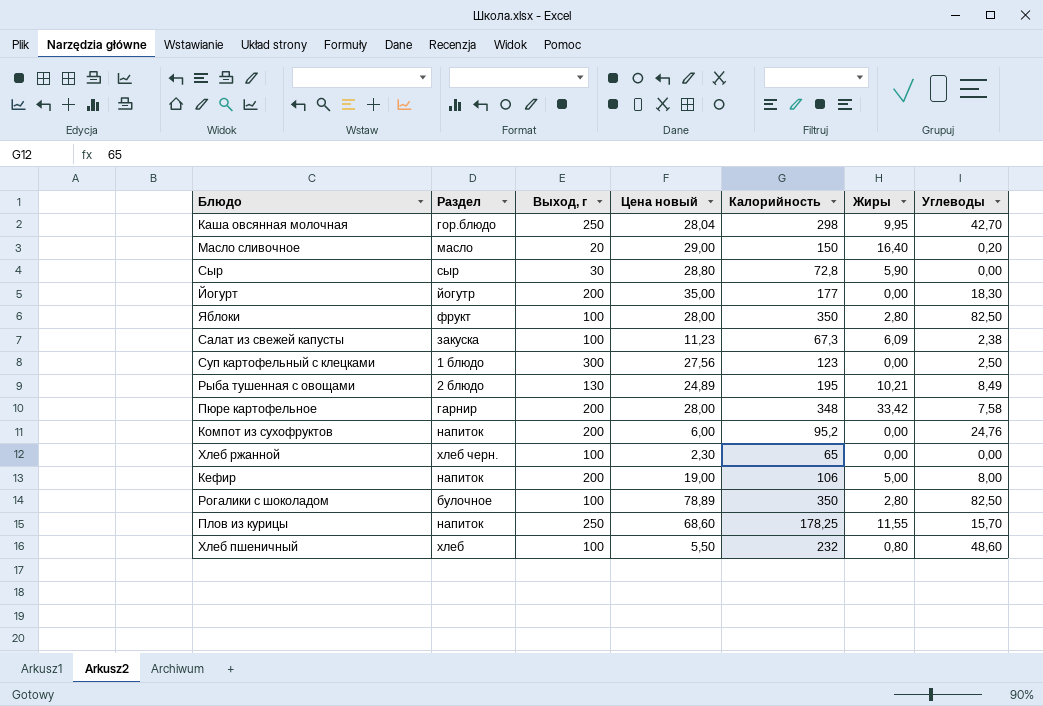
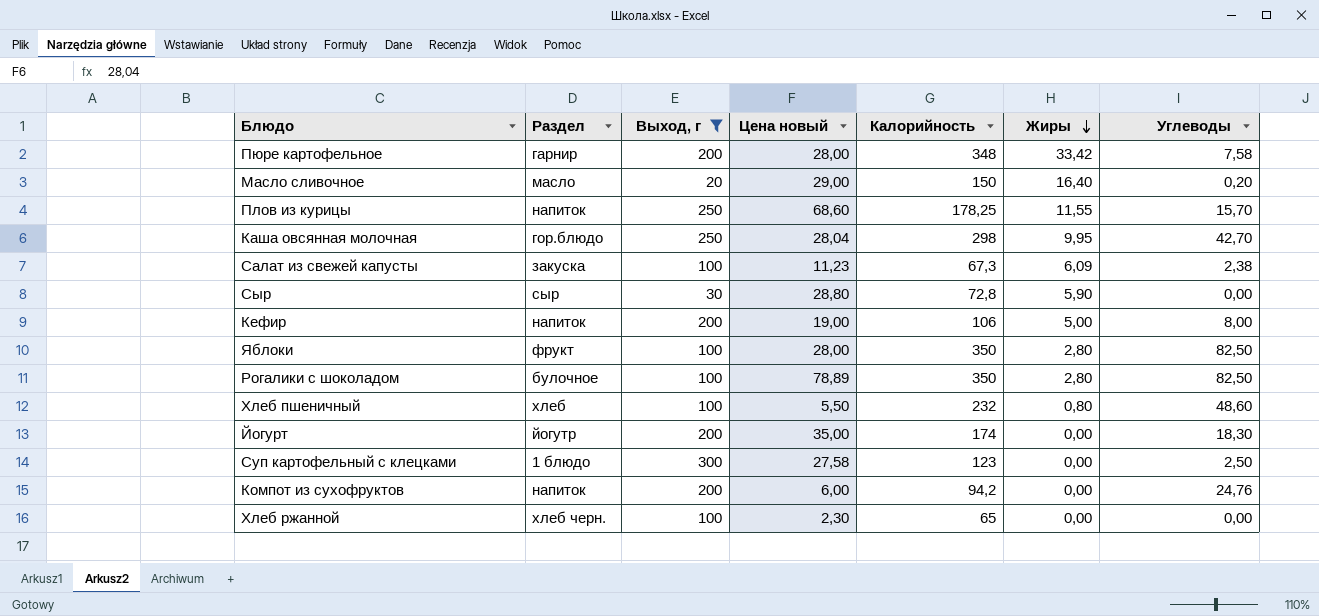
filter: none -> Выход, г != 130
row order: none -> Жиры descending
Йогурт | Калорийность: 177 -> 174
Суп картофельный с клецками | Цена новый: 27,56 -> 27,58
Компот из сухофруктов | Калорийность: 95,2 -> 94,2

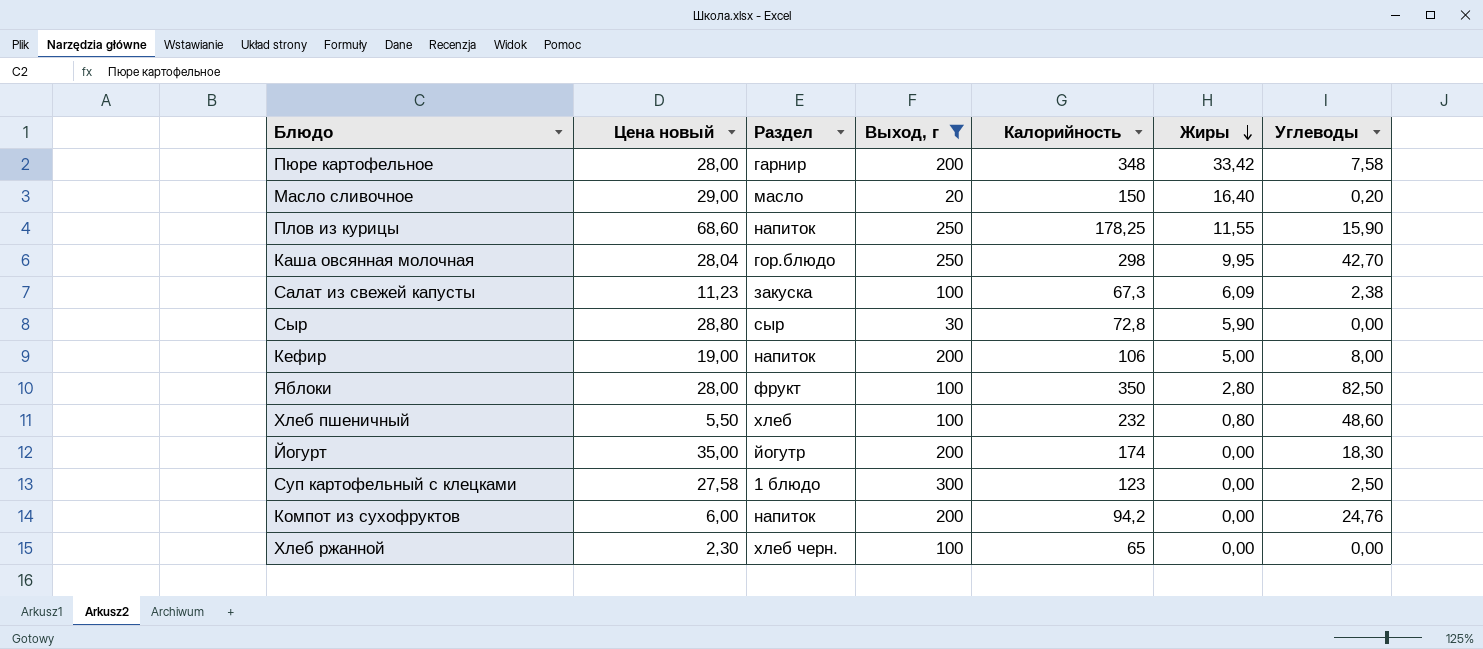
column Цена новый | position: 4 -> 2
row Рогалики с шоколадом: булочное | 100 | 78,89 | 350 | 2,80 | 82,50 -> none
Плов из курицы | Углеводы: 15,70 -> 15,90

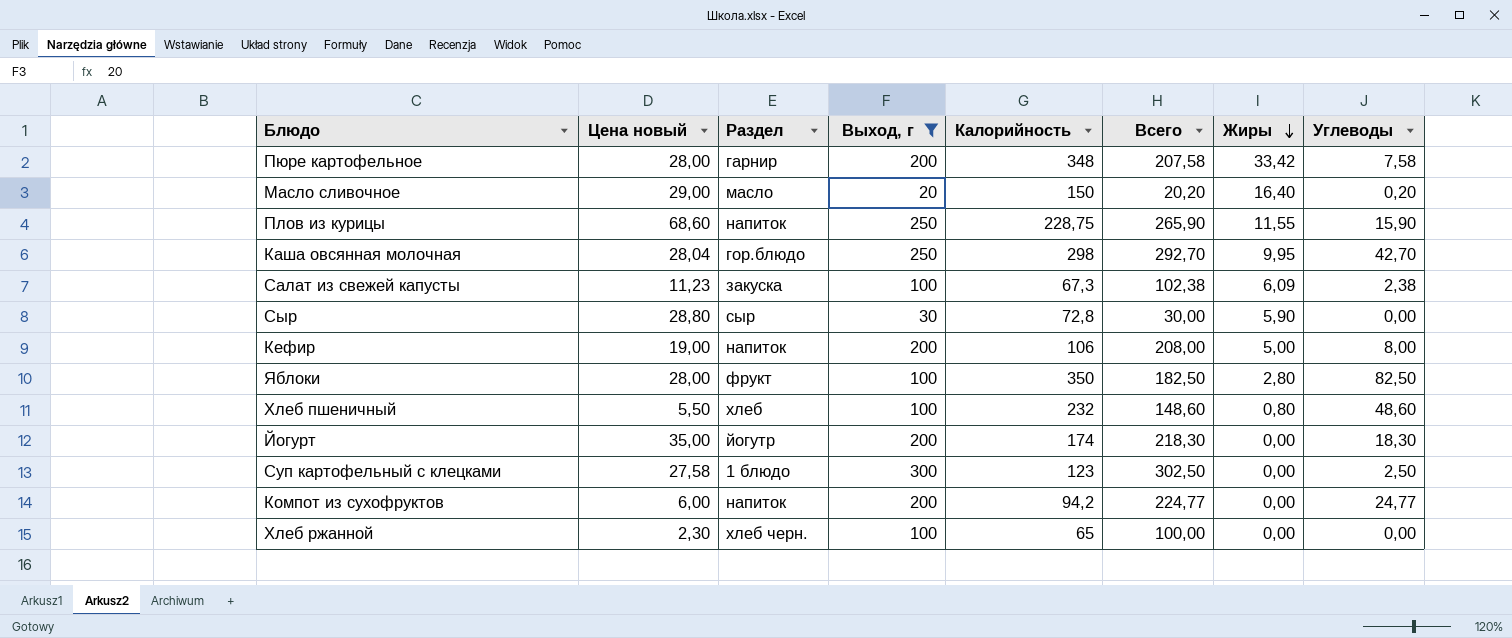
column Всего | formula: none -> [Выход, г] + [Углеводы]
Плов из курицы | Калорийность: 178,25 -> 228,75
Компот из сухофруктов | Углеводы: 24,76 -> 24,77

